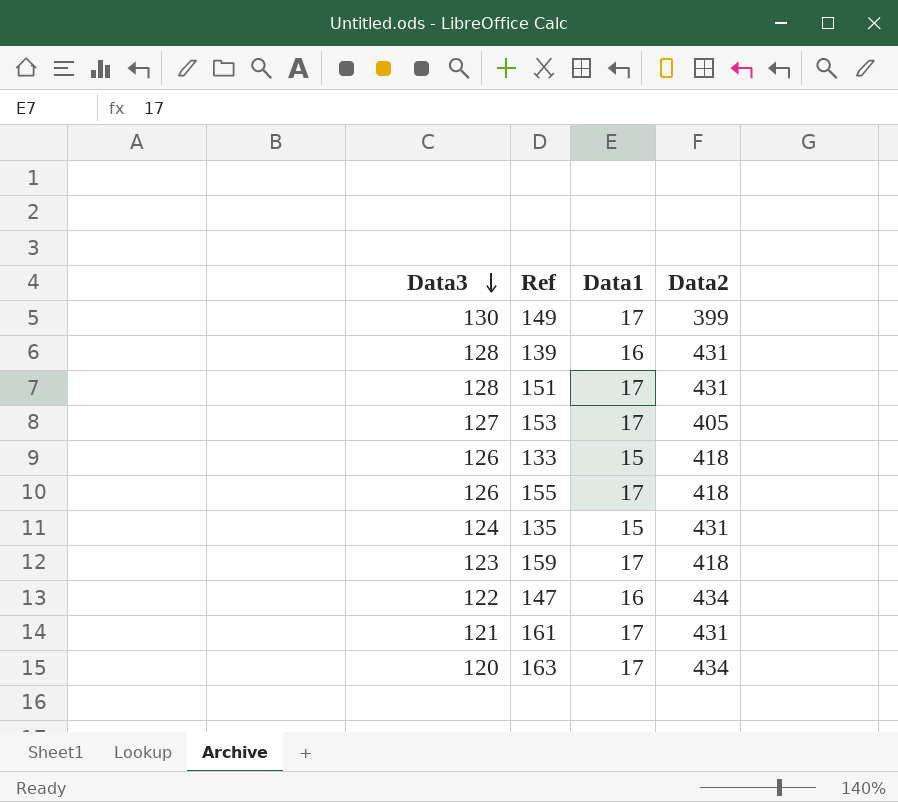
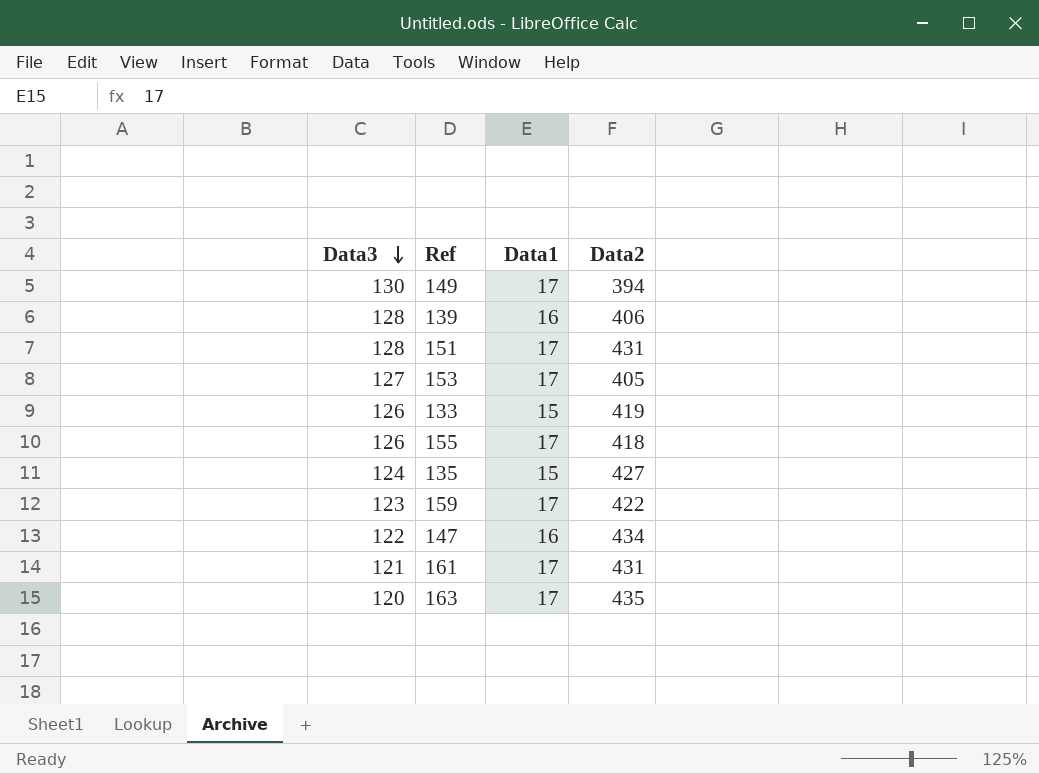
149 | Data2: 399 -> 394
139 | Data2: 431 -> 406
133 | Data2: 418 -> 419
135 | Data2: 431 -> 427
159 | Data2: 418 -> 422
163 | Data2: 434 -> 435

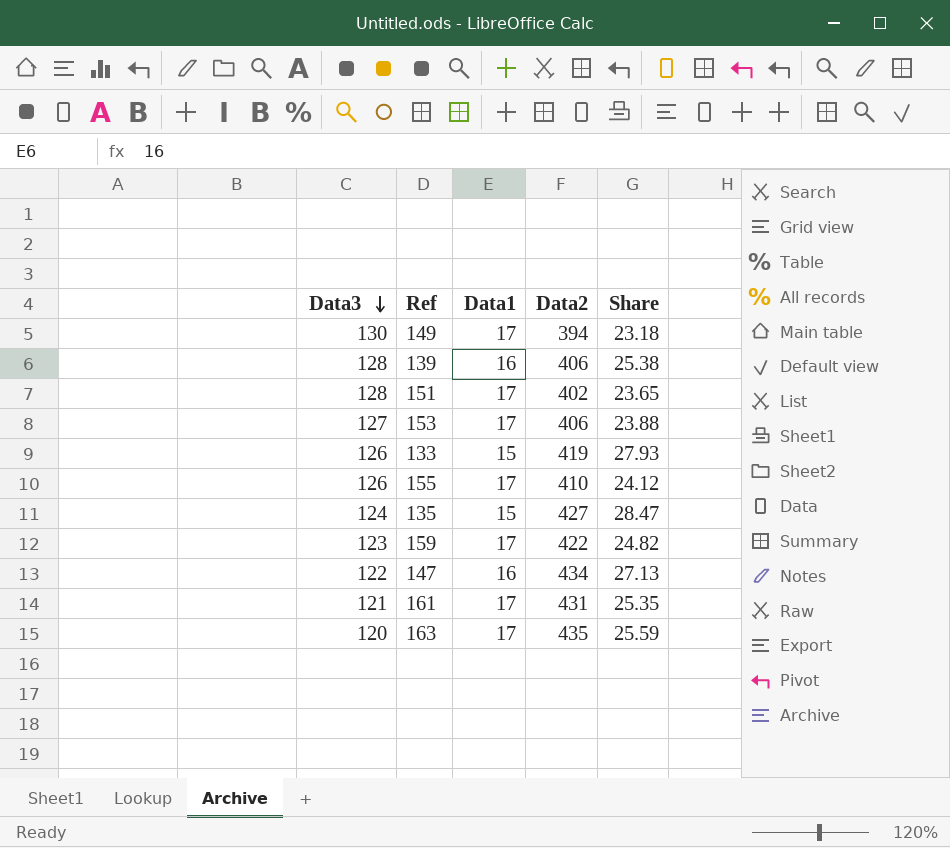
column Share | formula: none -> [Data2] / [Data1]
151 | Data2: 431 -> 402
153 | Data2: 405 -> 406
155 | Data2: 418 -> 410

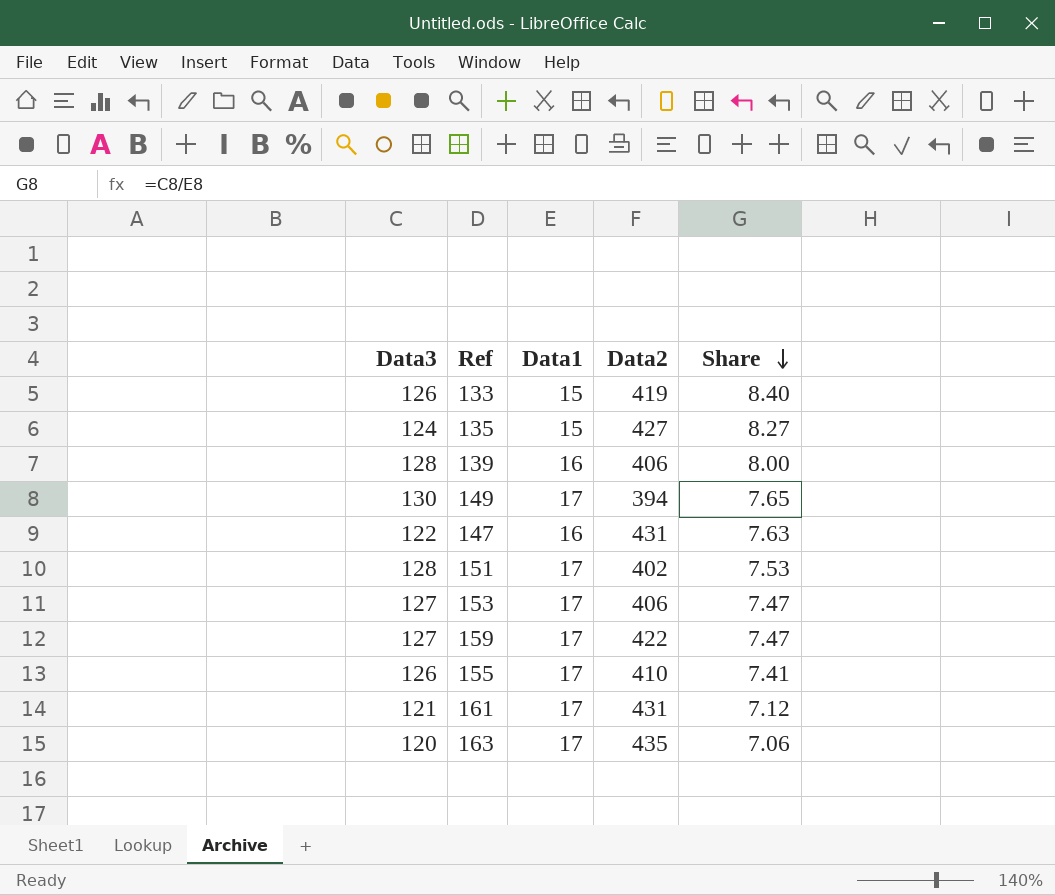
row order: Data3 descending -> Share descending
column Share | formula: [Data2] / [Data1] -> [Data3] / [Data1]
147 | Data2: 434 -> 431
159 | Data3: 123 -> 127

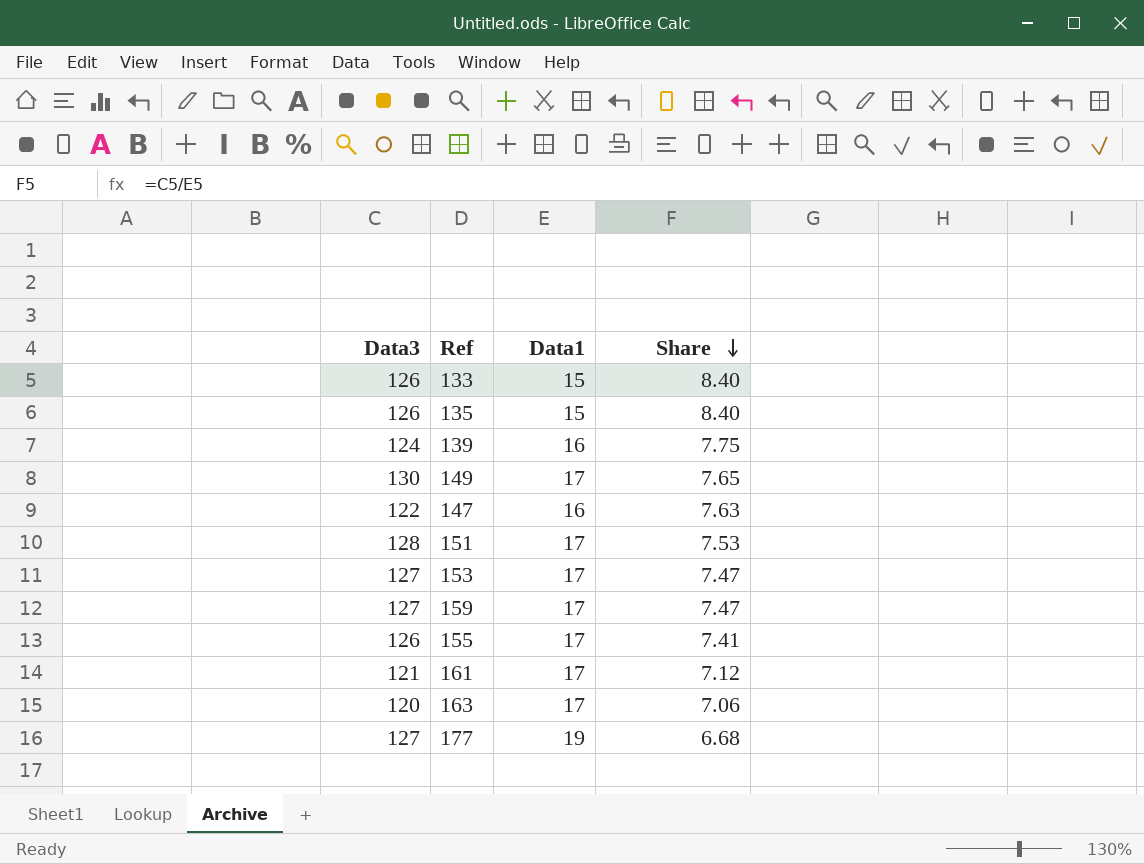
column Data2 | position: 4 -> none
135 | Data3: 124 -> 126
135 | Share: 8.27 -> 8.40
139 | Data3: 128 -> 124
139 | Share: 8.00 -> 7.75
row 177: none -> 127 | 19 | 6.68

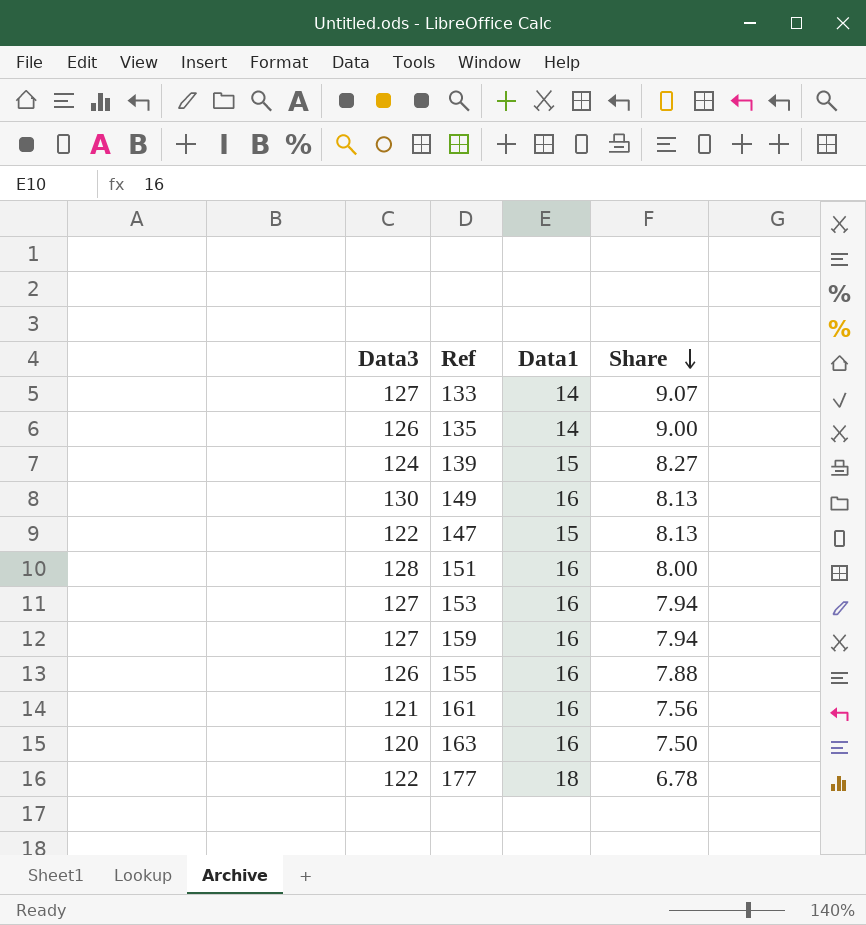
133 | Data3: 126 -> 127
133 | Data1: 15 -> 14
133 | Share: 8.40 -> 9.07
135 | Data1: 15 -> 14
135 | Share: 8.40 -> 9.00
139 | Data1: 16 -> 15
139 | Share: 7.75 -> 8.27
149 | Data1: 17 -> 16
149 | Share: 7.65 -> 8.13
147 | Data1: 16 -> 15
147 | Share: 7.63 -> 8.13
151 | Data1: 17 -> 16
151 | Share: 7.53 -> 8.00
153 | Data1: 17 -> 16
153 | Share: 7.47 -> 7.94
159 | Data1: 17 -> 16
159 | Share: 7.47 -> 7.94
155 | Data1: 17 -> 16
155 | Share: 7.41 -> 7.88
161 | Data1: 17 -> 16
161 | Share: 7.12 -> 7.56
163 | Data1: 17 -> 16
163 | Share: 7.06 -> 7.50
177 | Data3: 127 -> 122
177 | Data1: 19 -> 18
177 | Share: 6.68 -> 6.78

